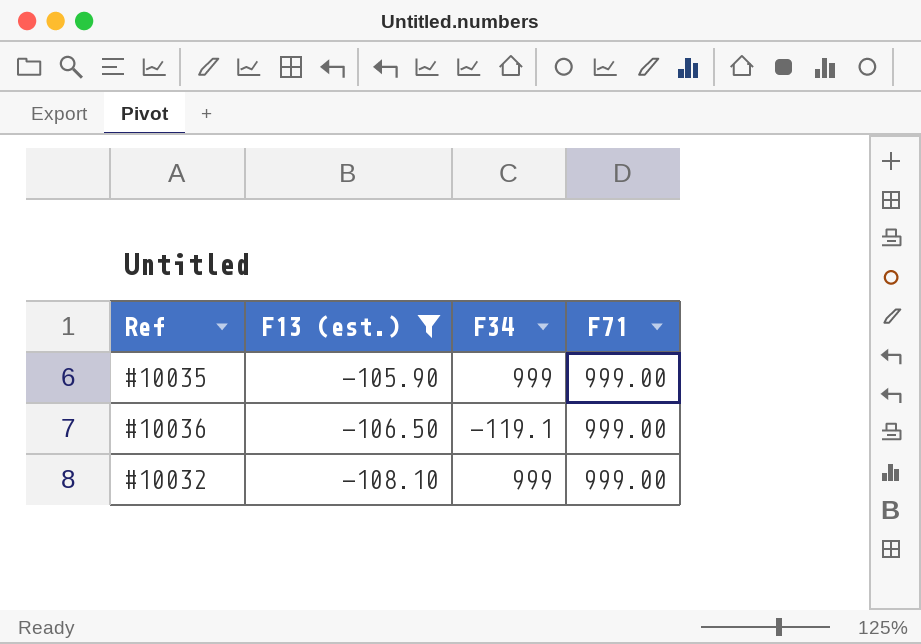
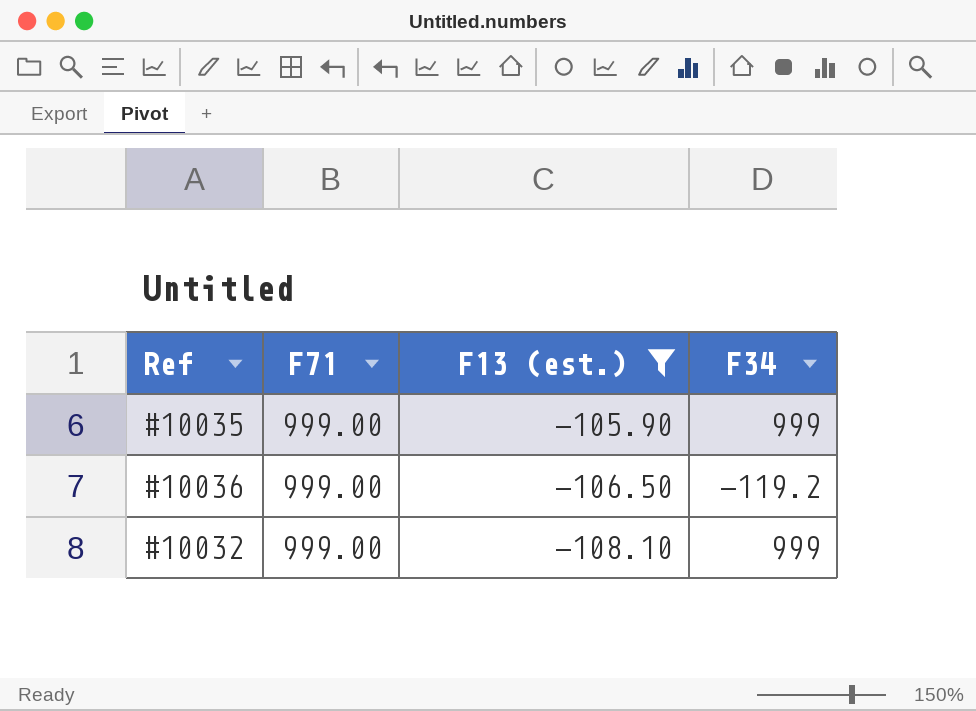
column F71 | position: 4 -> 2
#10036 | F34: -119.1 -> -119.2

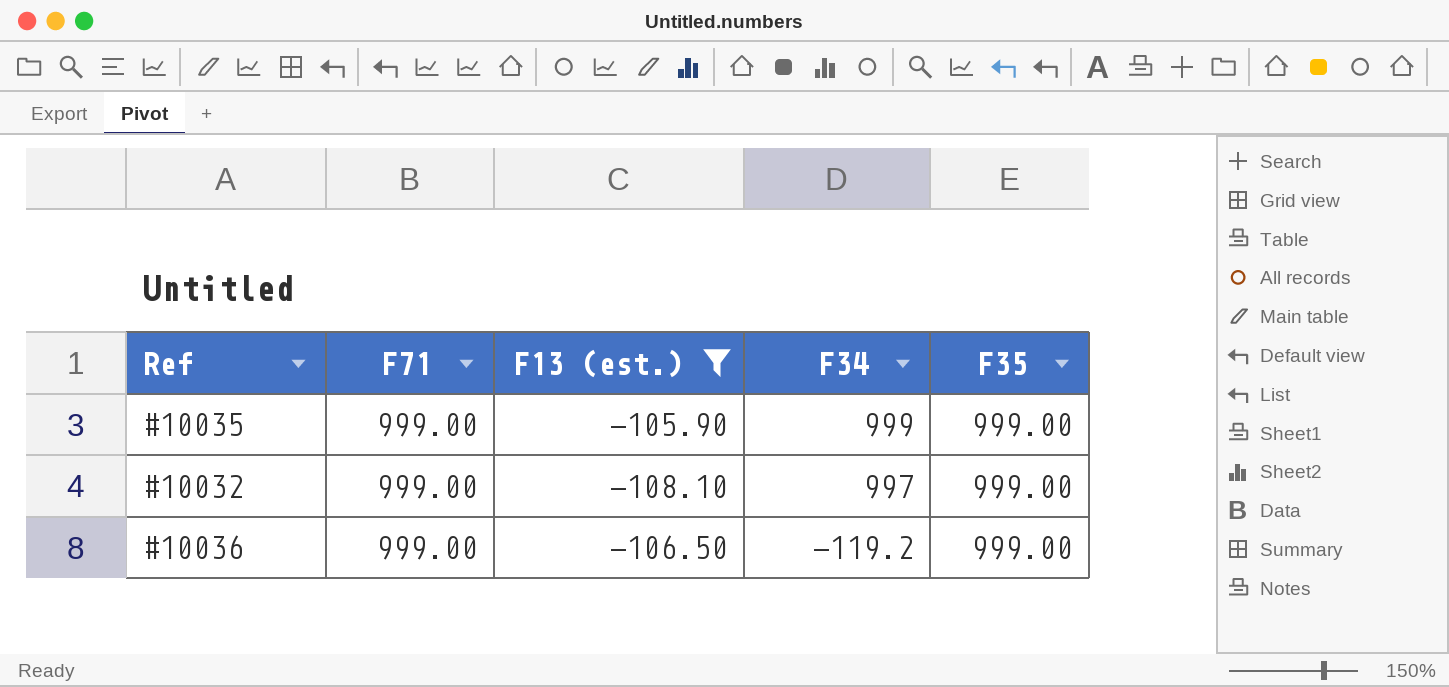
row order: F13 (est.) descending -> F34 descending
column F35 | position: none -> 5
#10032 | F34: 999 -> 997

